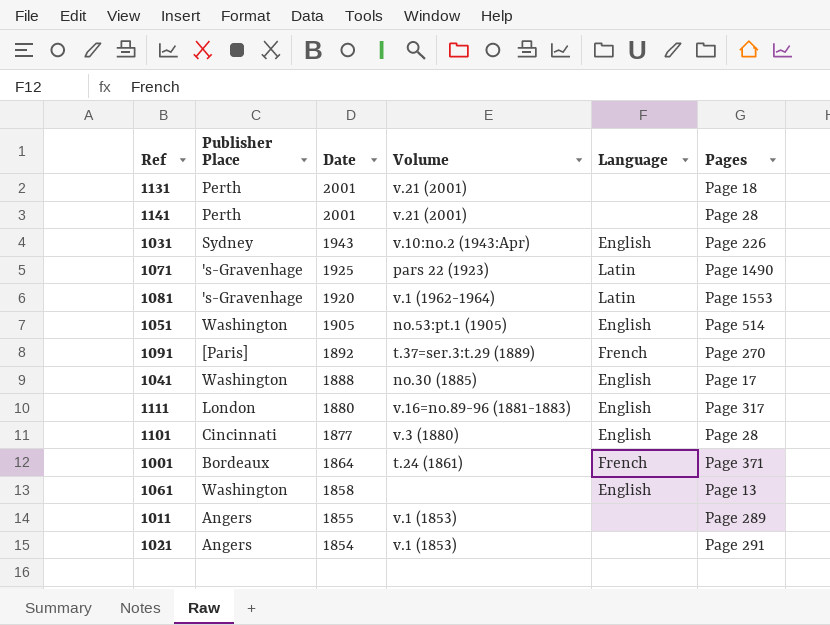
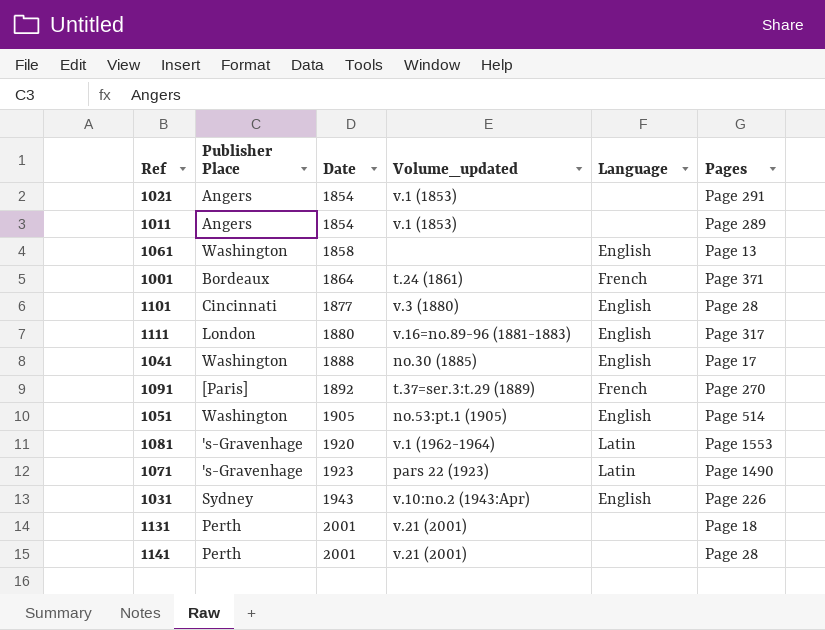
row order: Date descending -> Date ascending
column name: Volume -> Volume_updated
1011 | Date: 1855 -> 1854
1071 | Date: 1925 -> 1923

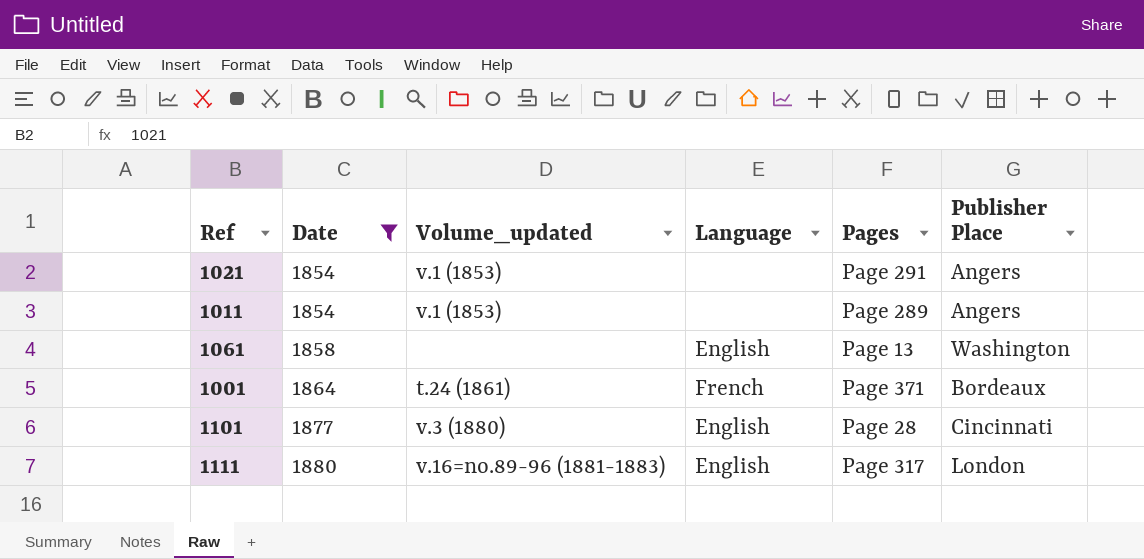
filter: none -> Date <= 1880
column Publisher Place | position: 2 -> 6

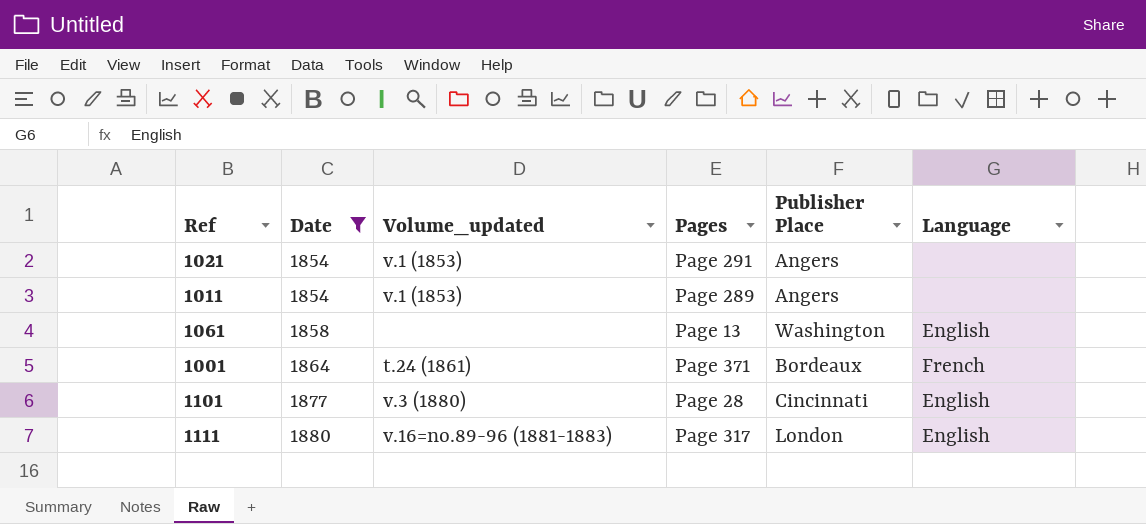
column Language | position: 4 -> 6

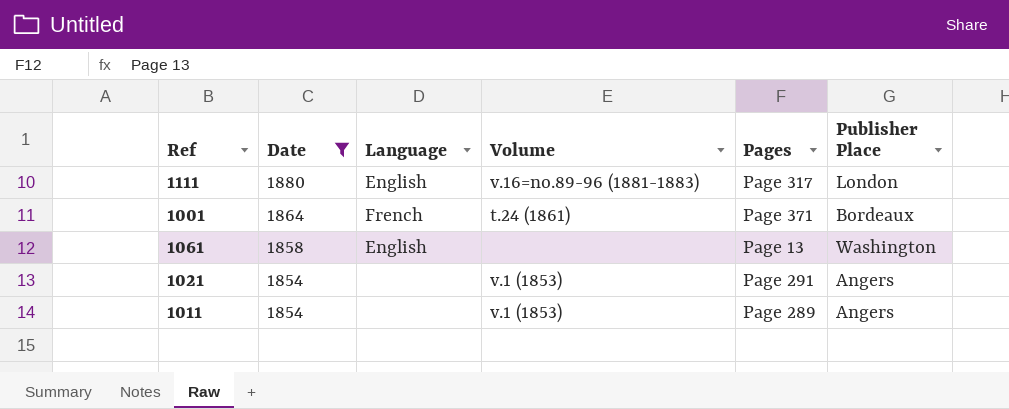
row order: Date ascending -> Date descending
column Language | position: 6 -> 3
column name: Volume_updated -> Volume
row 1101: 1877 | v.3 (1880) | Page 28 | Cincinnati | English -> none

